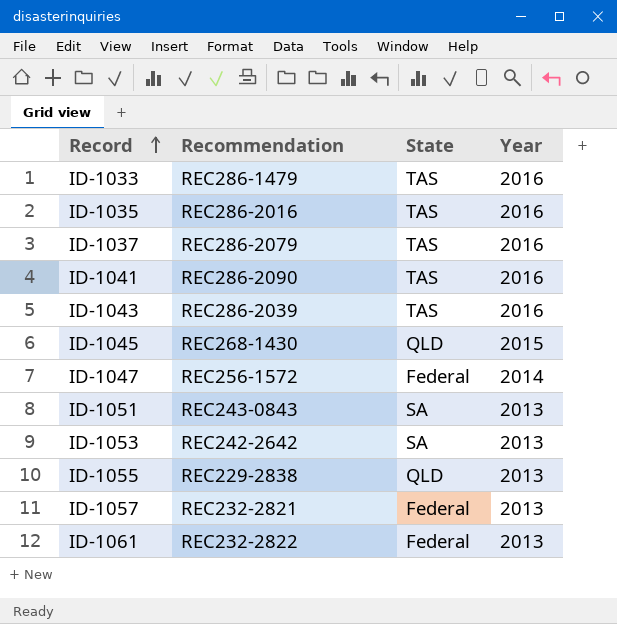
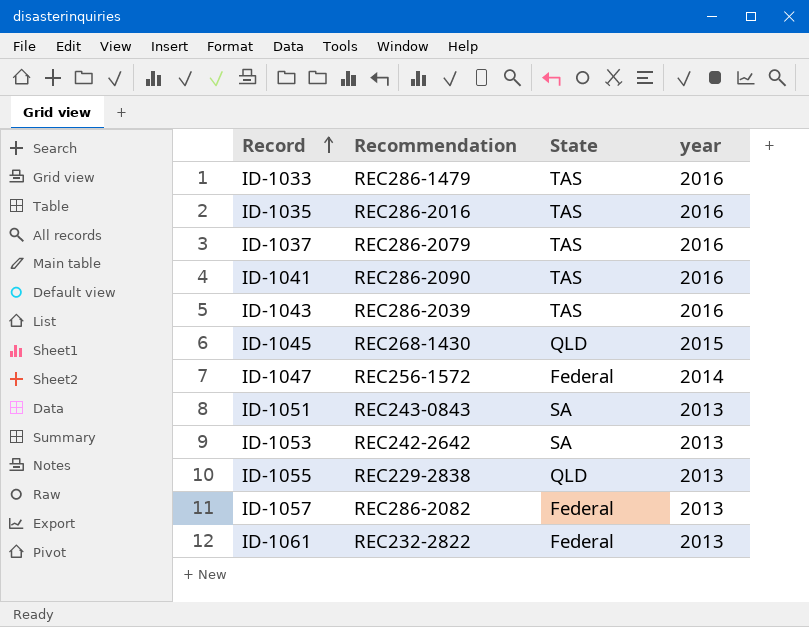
column name: Year -> year
ID-1057 | Recommendation: REC232-2821 -> REC286-2082

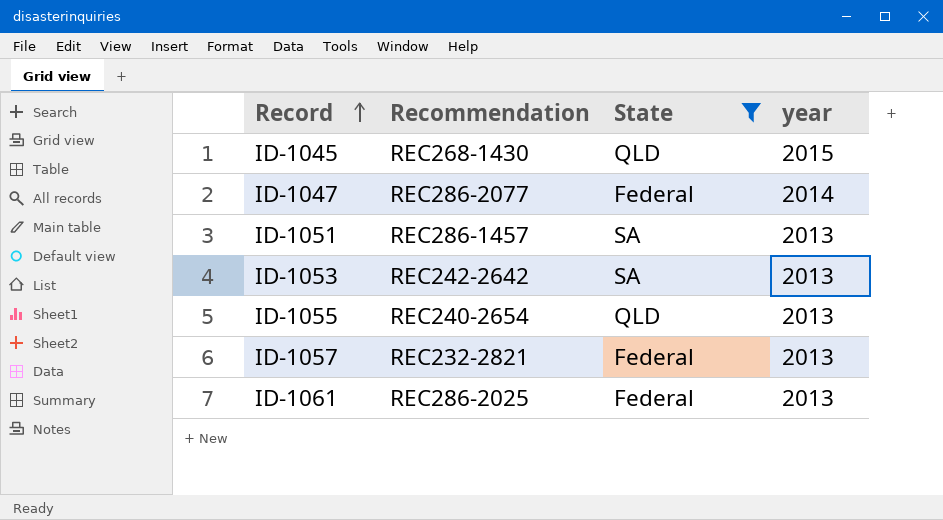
filter: none -> State != TAS
ID-1047 | Recommendation: REC256-1572 -> REC286-2077
ID-1051 | Recommendation: REC243-0843 -> REC286-1457
ID-1055 | Recommendation: REC229-2838 -> REC240-2654
ID-1057 | Recommendation: REC286-2082 -> REC232-2821
ID-1061 | Recommendation: REC232-2822 -> REC286-2025

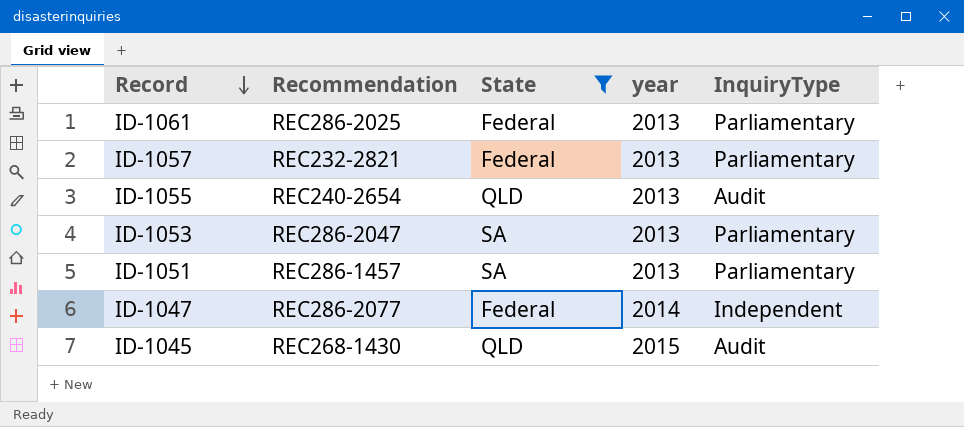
row order: Record ascending -> Record descending
column InquiryType | position: none -> 5
ID-1053 | Recommendation: REC242-2642 -> REC286-2047

